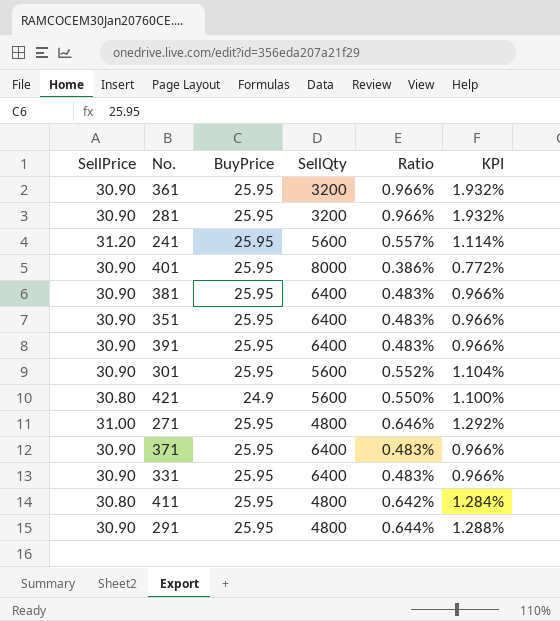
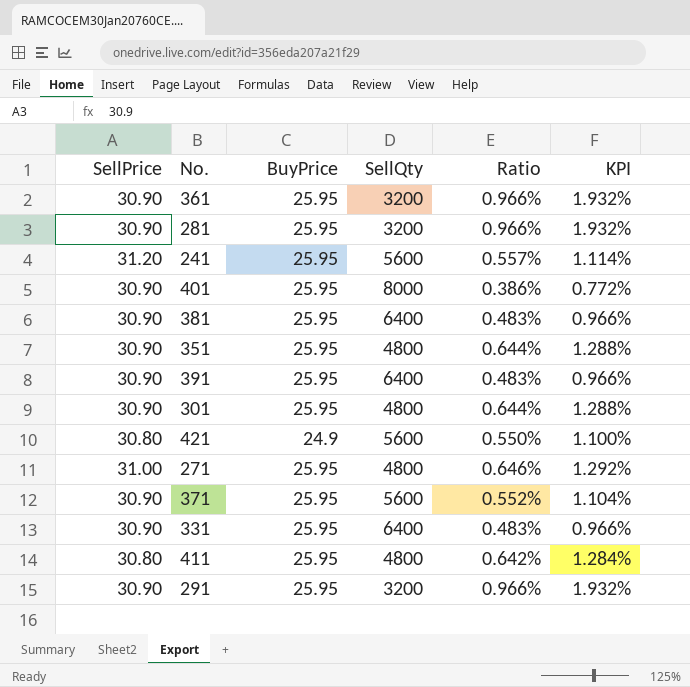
351 | SellQty: 6400 -> 4800
351 | Ratio: 0.483% -> 0.644%
351 | KPI: 0.966% -> 1.288%
301 | SellQty: 5600 -> 4800
301 | Ratio: 0.552% -> 0.644%
301 | KPI: 1.104% -> 1.288%
371 | SellQty: 6400 -> 5600
371 | Ratio: 0.483% -> 0.552%
371 | KPI: 0.966% -> 1.104%
291 | SellQty: 4800 -> 3200
291 | Ratio: 0.644% -> 0.966%
291 | KPI: 1.288% -> 1.932%

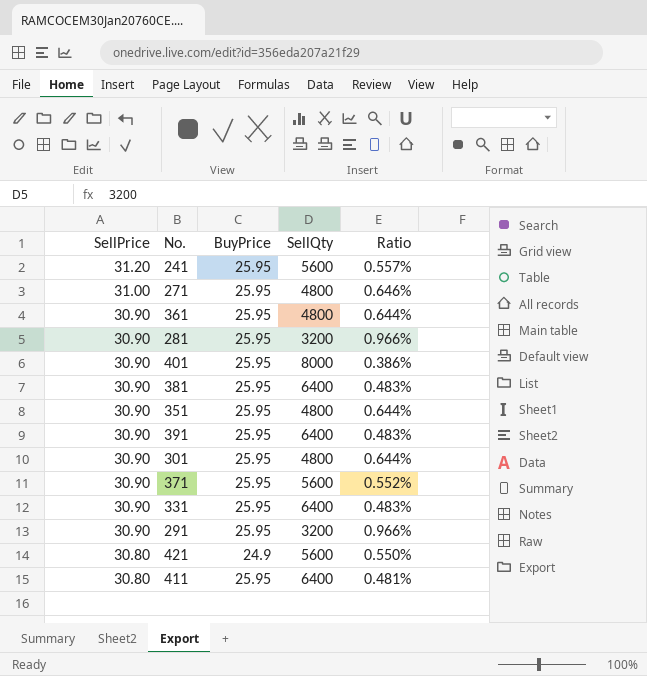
row order: none -> SellPrice descending
column KPI | formula: [Ratio] * 2 -> none
361 | SellQty: 3200 -> 4800
361 | Ratio: 0.966% -> 0.644%
411 | SellQty: 4800 -> 6400
411 | Ratio: 0.642% -> 0.481%

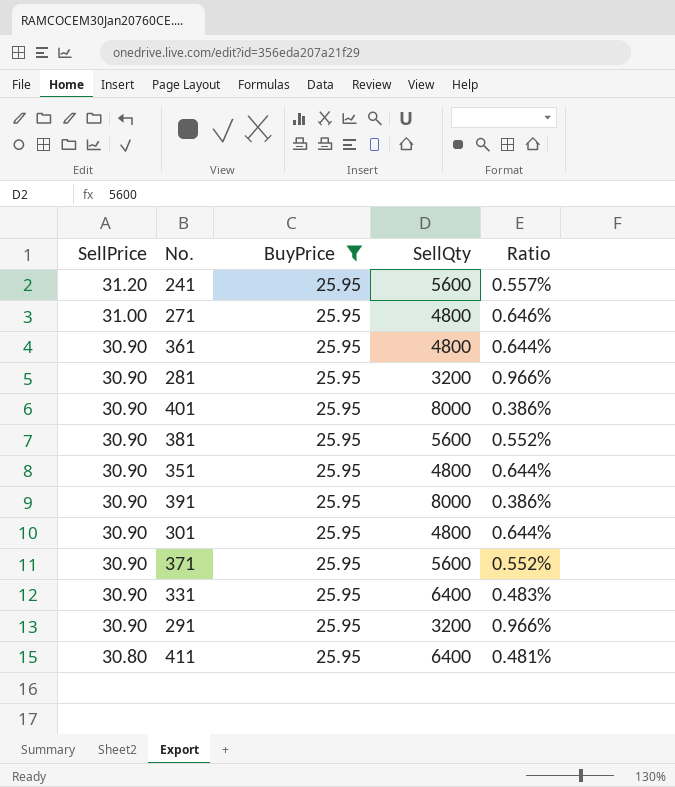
filter: none -> BuyPrice = 25.95
381 | SellQty: 6400 -> 5600
381 | Ratio: 0.483% -> 0.552%
391 | SellQty: 6400 -> 8000
391 | Ratio: 0.483% -> 0.386%

